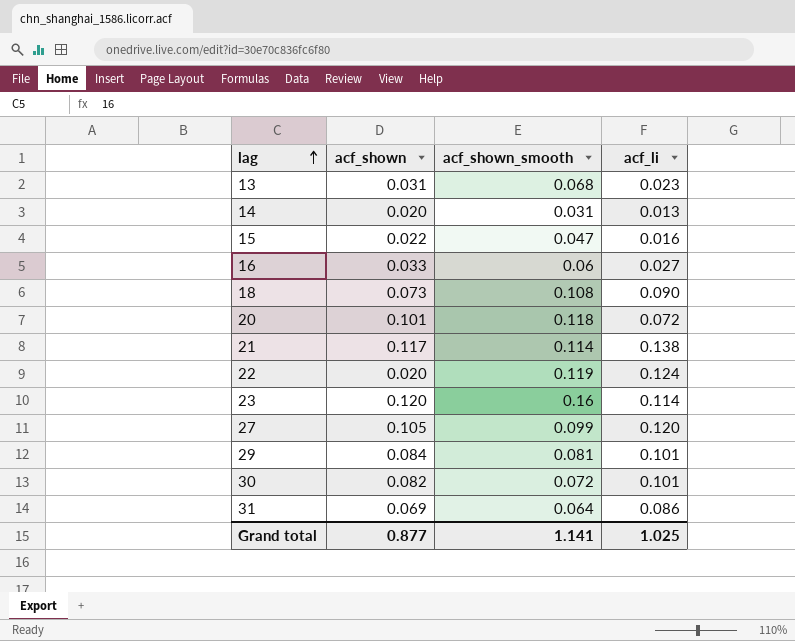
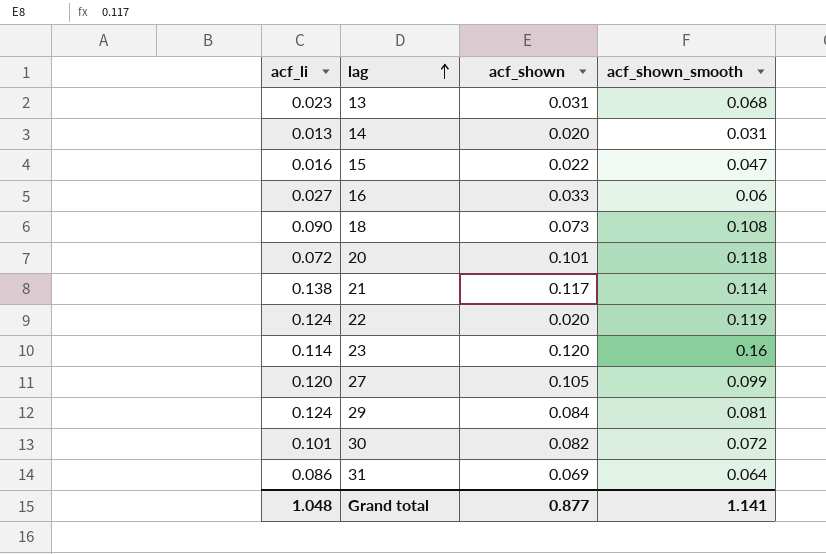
column acf_li | position: 4 -> 1
29 | acf_li: 0.101 -> 0.124
Grand total | acf_li: 1.025 -> 1.048

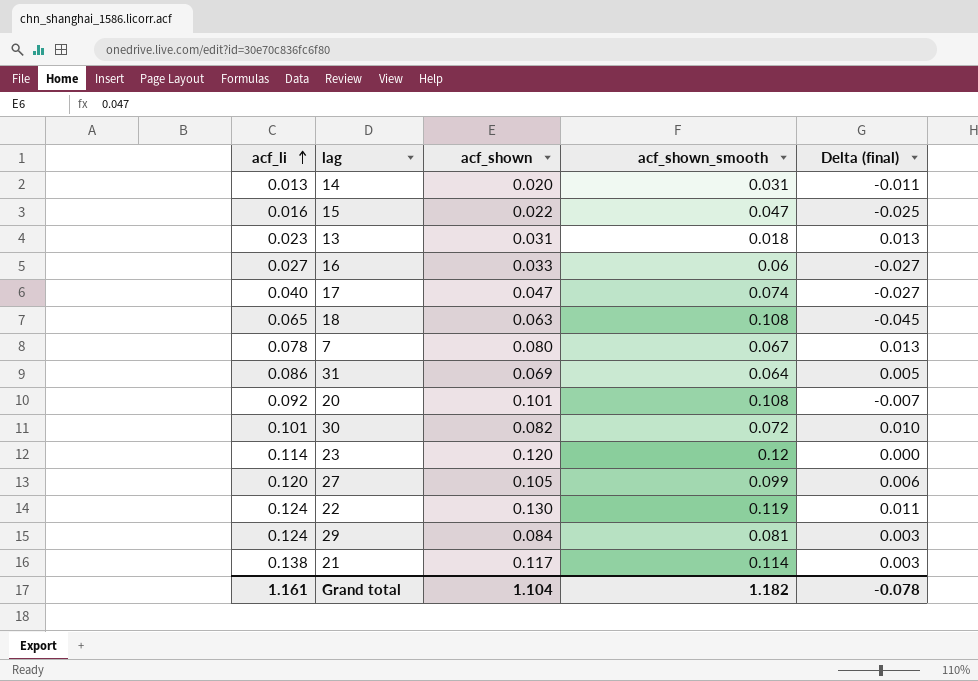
row order: lag ascending -> acf_li ascending
column Delta (final) | formula: none -> [acf_shown] - [acf_shown_smooth]
13 | acf_shown_smooth: 0.068 -> 0.018
row 17: none -> 0.040 | 0.047 | 0.074 | -0.027
18 | acf_li: 0.090 -> 0.065
18 | acf_shown: 0.073 -> 0.063
row 7: none -> 0.078 | 0.080 | 0.067 | 0.013
20 | acf_li: 0.072 -> 0.092
20 | acf_shown_smooth: 0.118 -> 0.108
23 | acf_shown_smooth: 0.16 -> 0.12
22 | acf_shown: 0.020 -> 0.130
Grand total | acf_li: 1.048 -> 1.161
Grand total | acf_shown: 0.877 -> 1.104
Grand total | acf_shown_smooth: 1.141 -> 1.182

